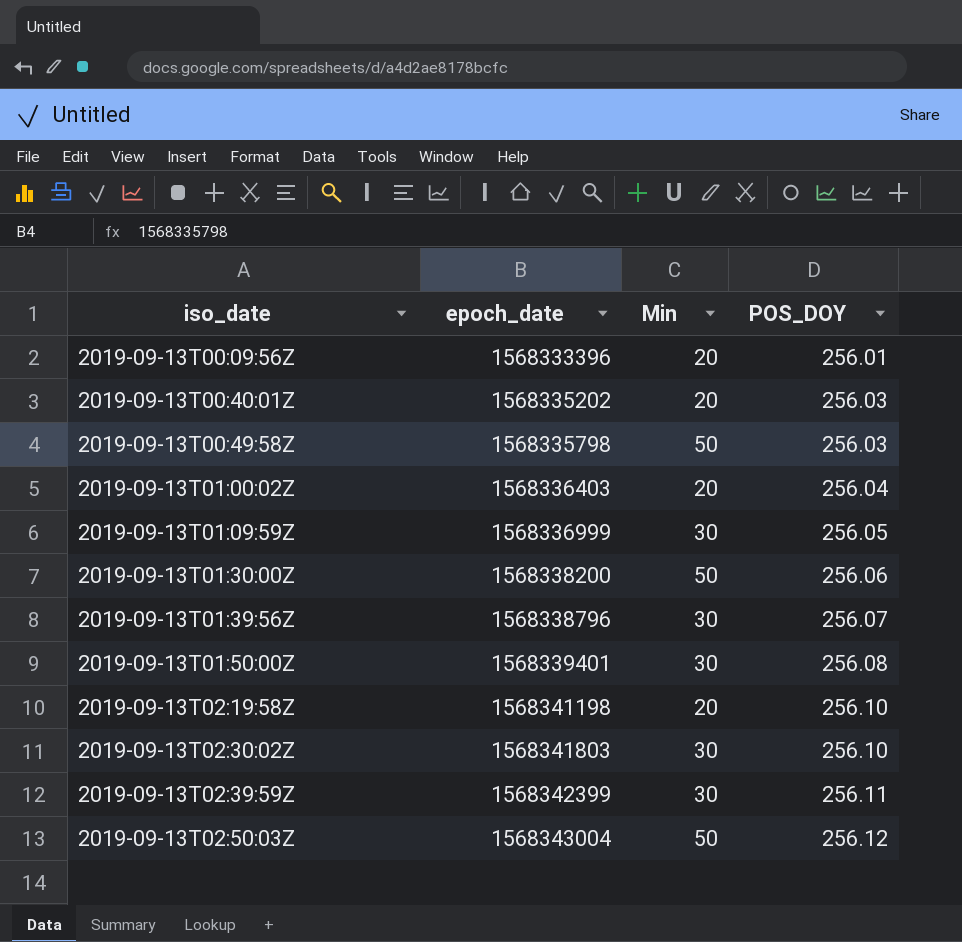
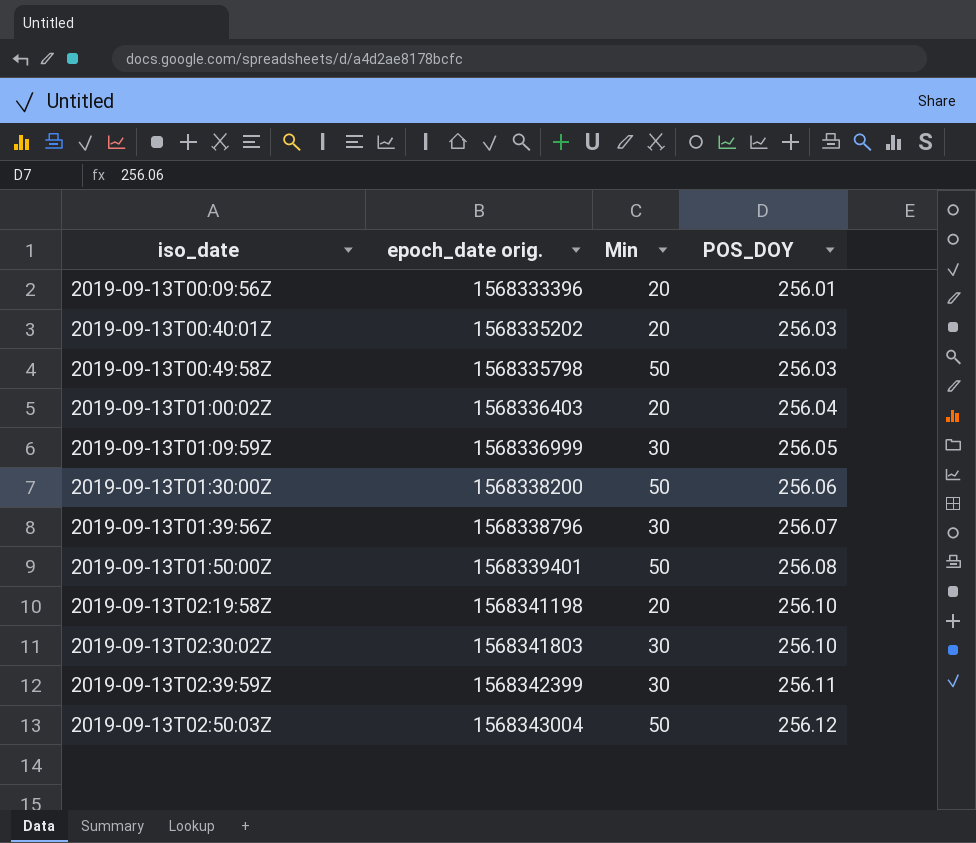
column name: epoch_date -> epoch_date orig.
2019-09-13T01:50:00Z | Min: 30 -> 50

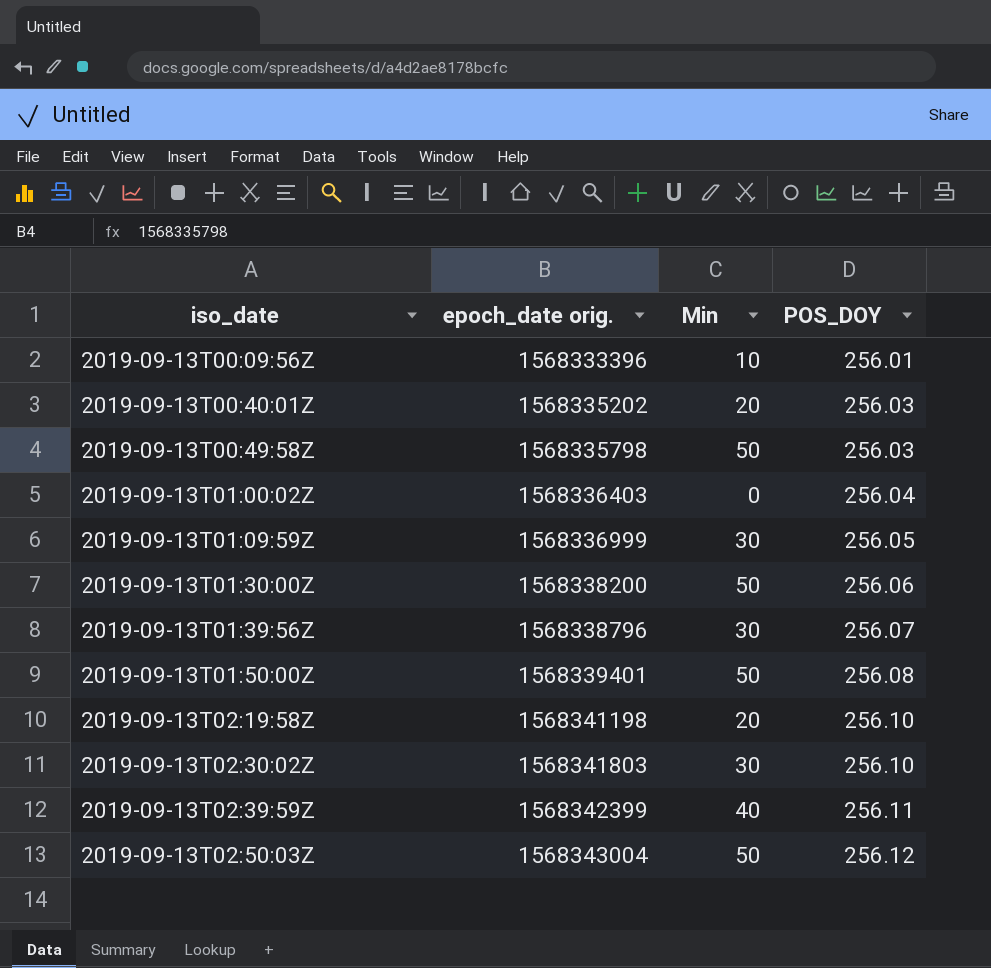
2019-09-13T00:09:56Z | Min: 20 -> 10
2019-09-13T01:00:02Z | Min: 20 -> 0
2019-09-13T02:39:59Z | Min: 30 -> 40

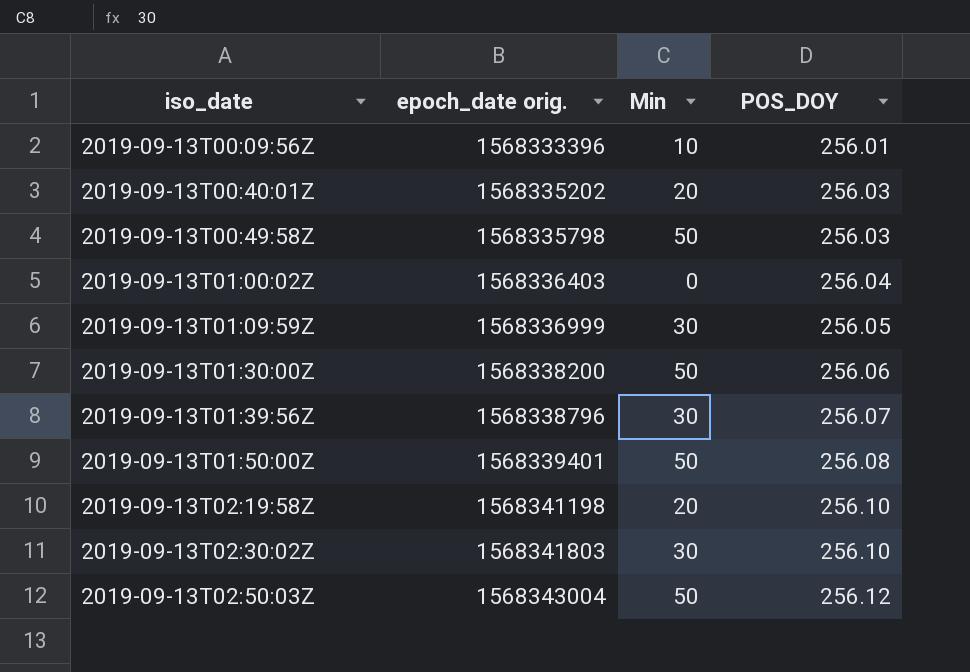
row 2019-09-13T02:39:59Z: 1568342399 | 40 | 256.11 -> none

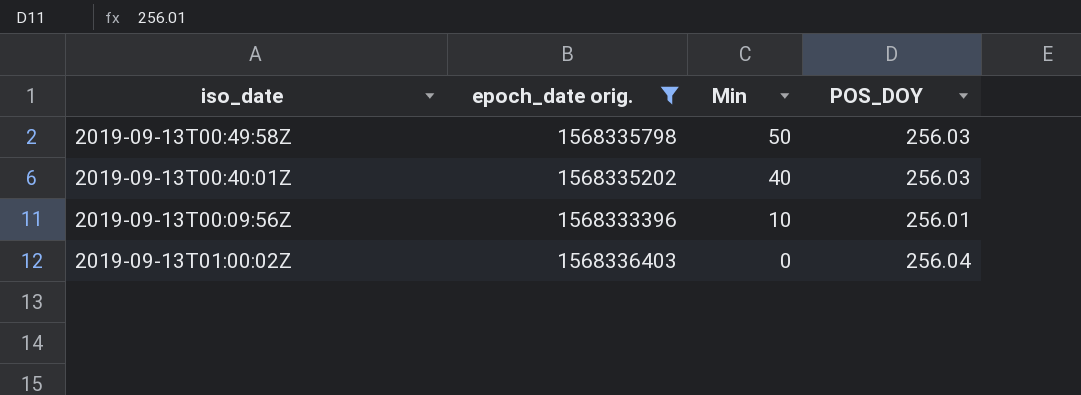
filter: none -> epoch_date orig. <= 1568336403
row order: iso_date ascending -> Min descending
2019-09-13T00:40:01Z | Min: 20 -> 40

